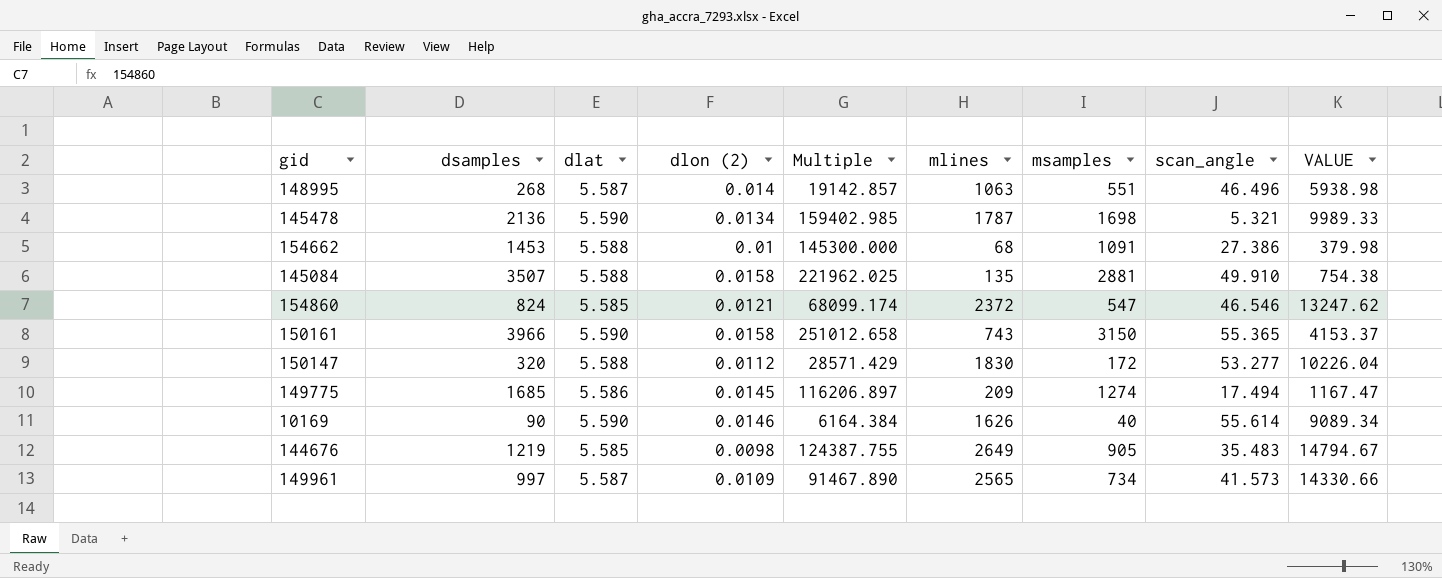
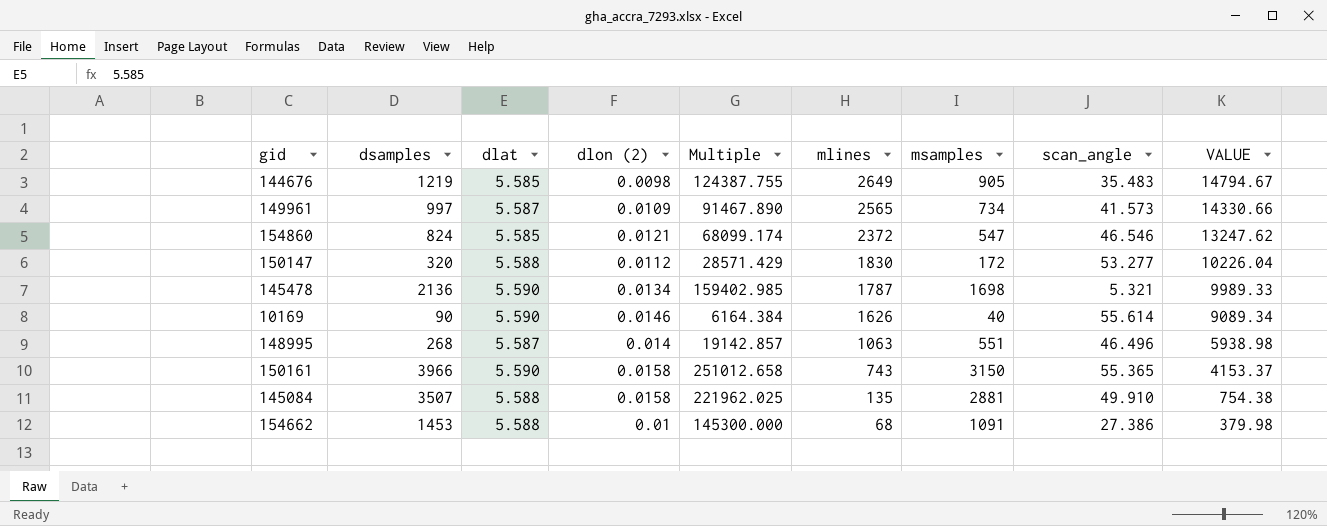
row order: none -> mlines descending
row 149775: 1685 | 5.586 | 0.0145 | 116206.897 | 209 | 1274 | 17.494 | 1167.47 -> none

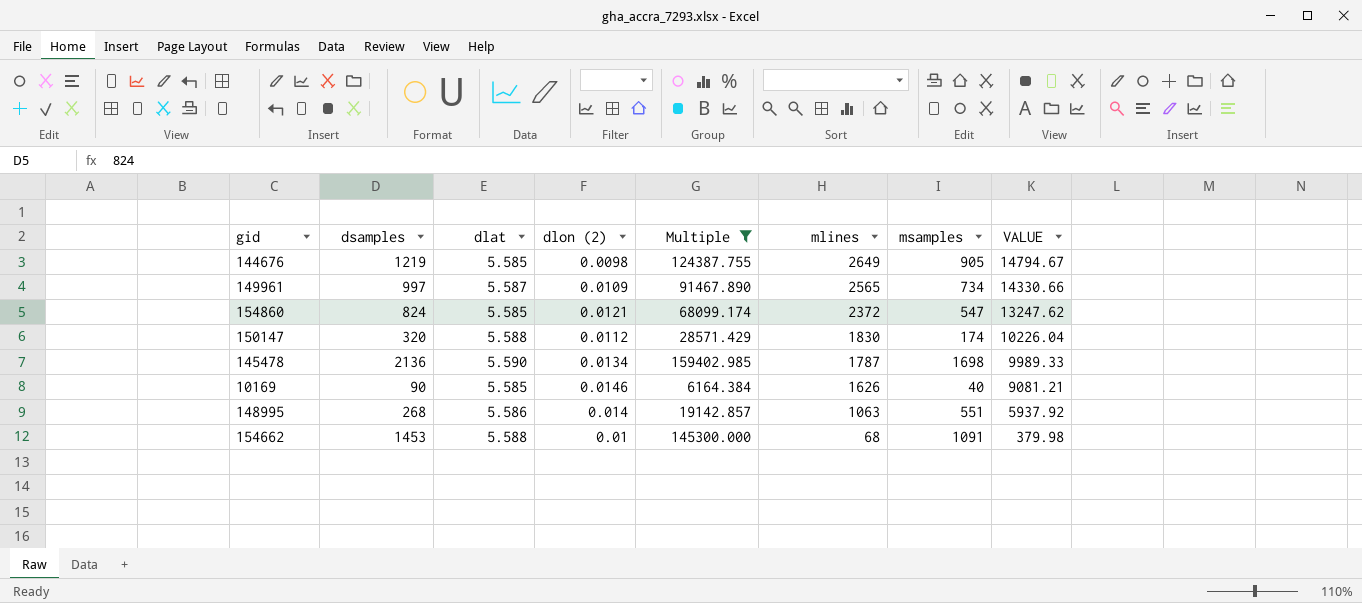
filter: none -> Multiple <= 159402.985
column scan_angle | position: 8 -> none
150147 | msamples: 172 -> 174
10169 | dlat: 5.590 -> 5.585
10169 | VALUE: 9089.34 -> 9081.21
148995 | dlat: 5.587 -> 5.586
148995 | VALUE: 5938.98 -> 5937.92

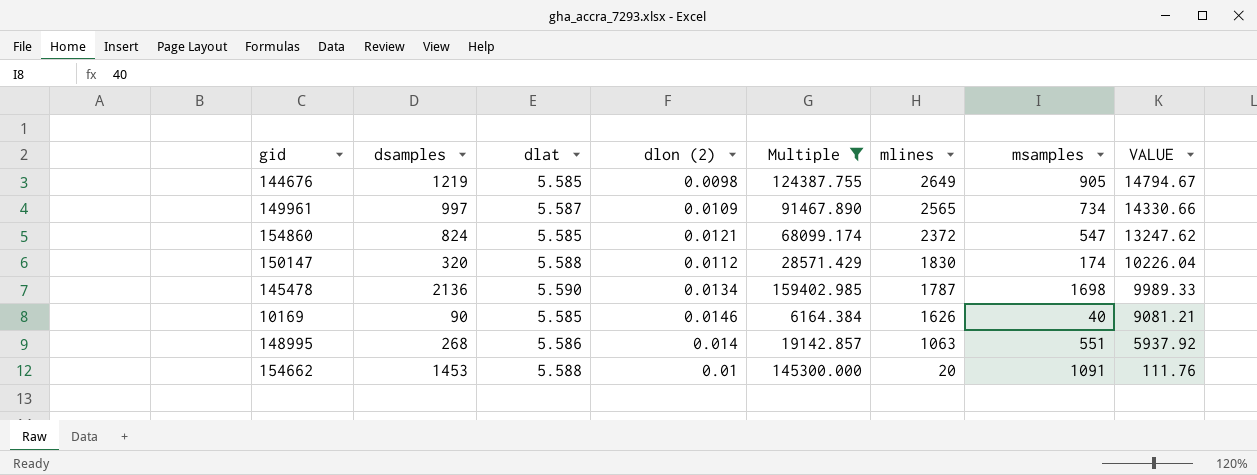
154662 | mlines: 68 -> 20
154662 | VALUE: 379.98 -> 111.76

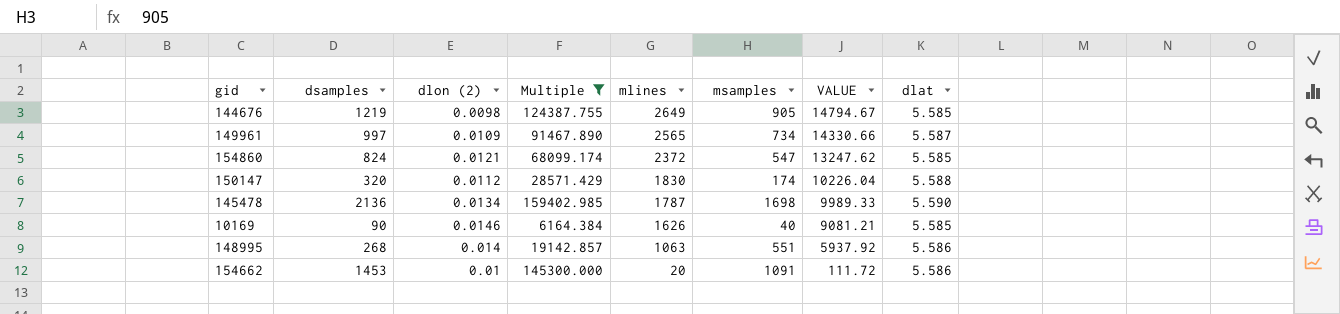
column dlat | position: 3 -> 8
154662 | VALUE: 111.76 -> 111.72
154662 | dlat: 5.588 -> 5.586

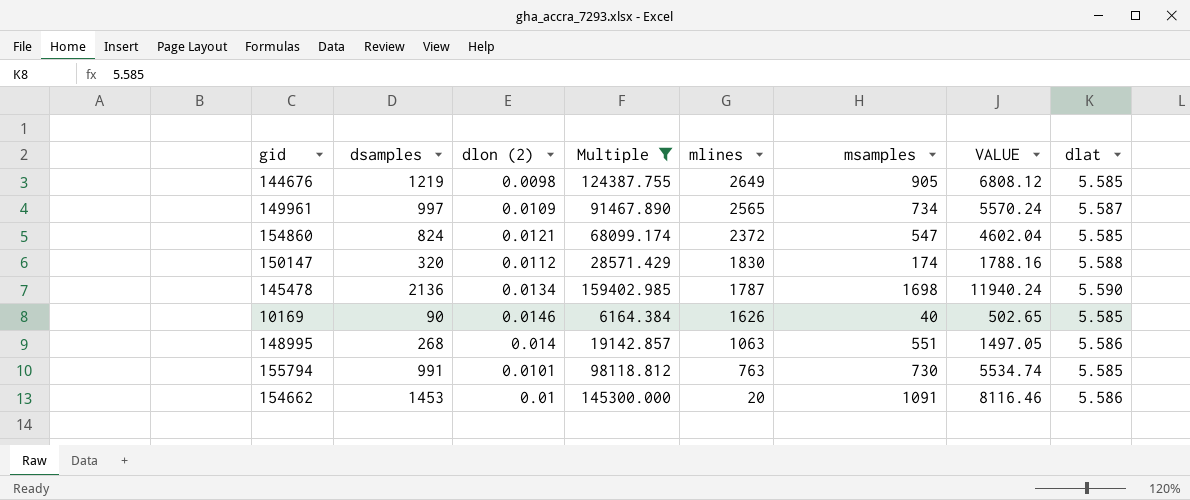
column VALUE | formula: [mlines] * [dlat] -> [dsamples] * [dlat]
row 155794: none -> 991 | 0.0101 | 98118.812 | 763 | 730 | 5534.74 | 5.585

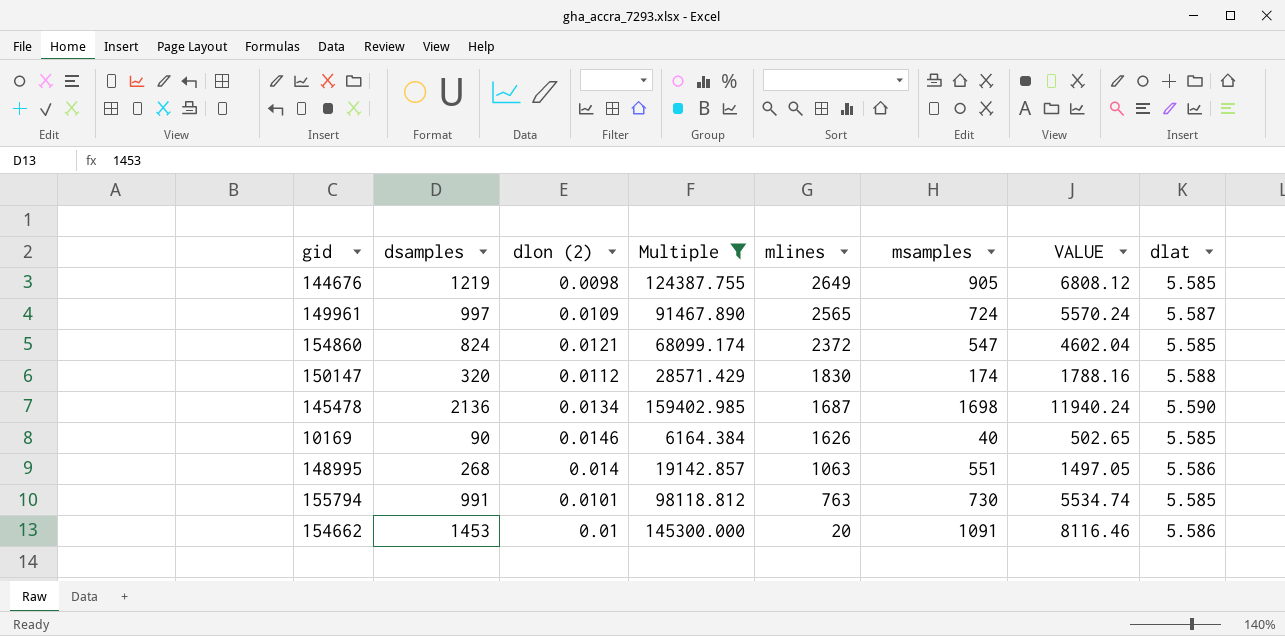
149961 | msamples: 734 -> 724
145478 | mlines: 1787 -> 1687

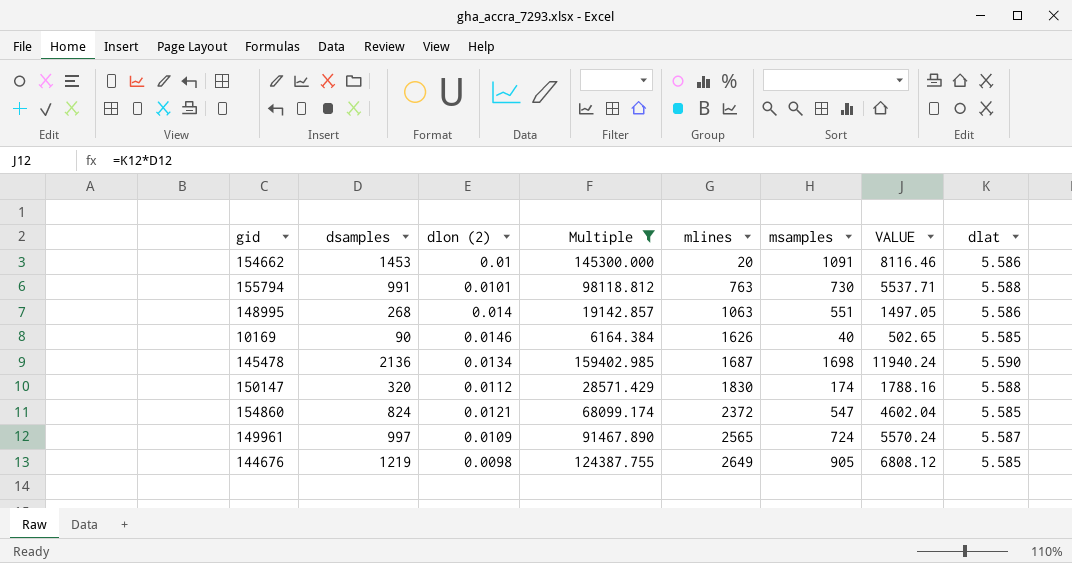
row order: mlines descending -> mlines ascending
155794 | VALUE: 5534.74 -> 5537.71
155794 | dlat: 5.585 -> 5.588

